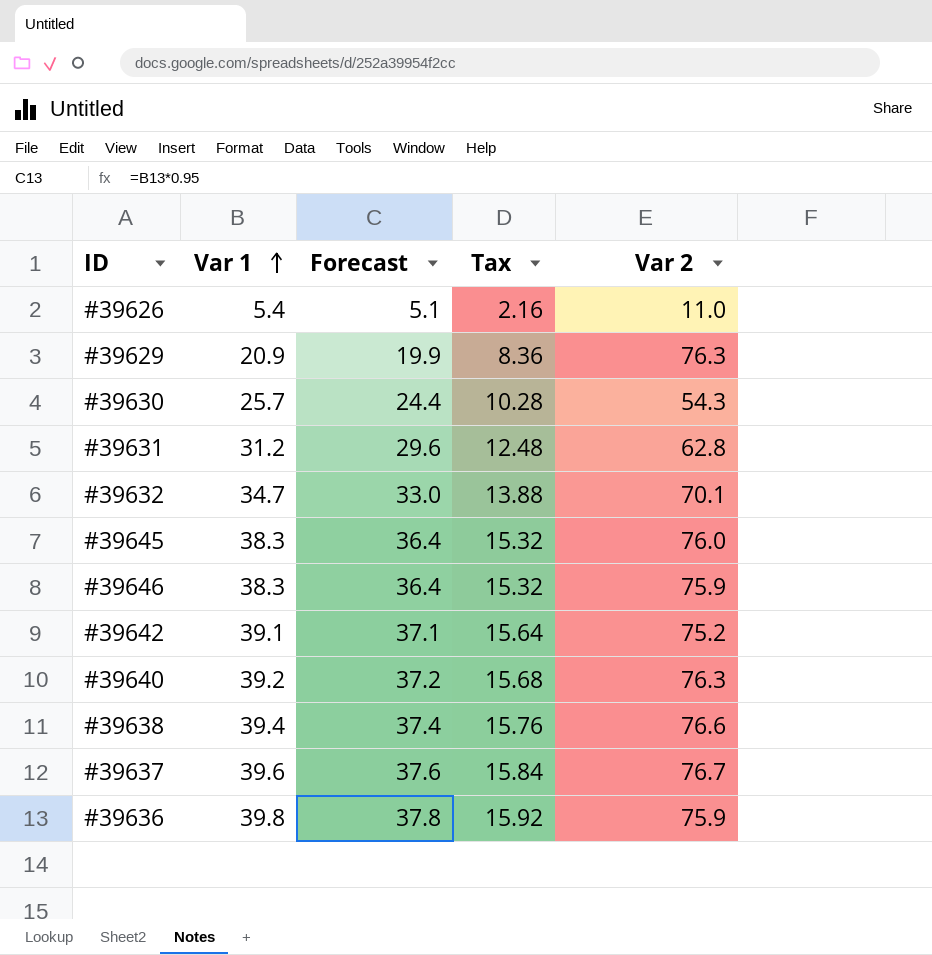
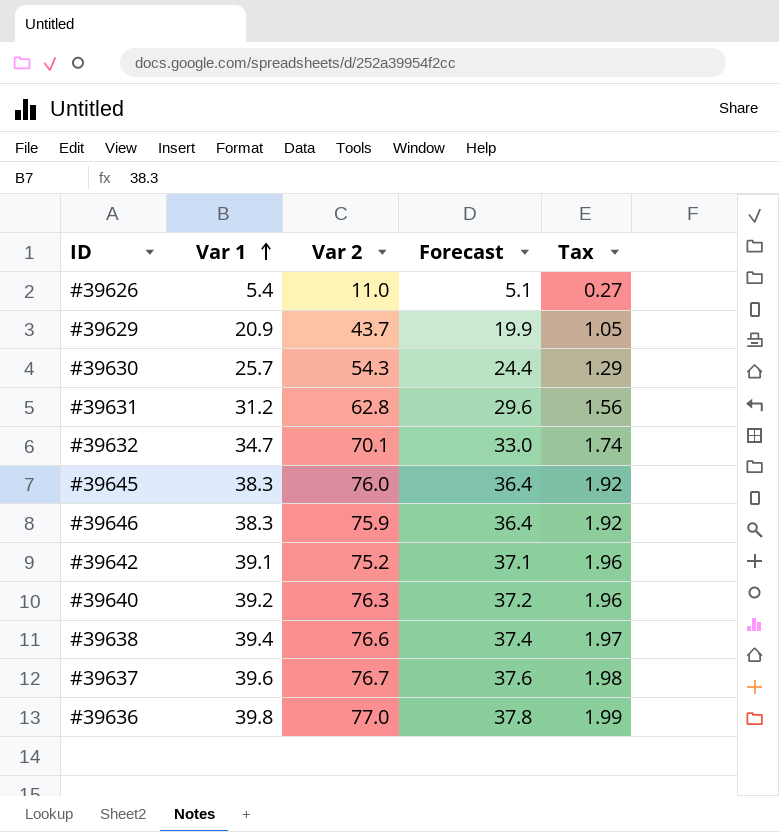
column Var 2 | position: 5 -> 3
column Tax | formula: [Var 1] * 0.4 -> [Var 1] * 0.05
#39629 | Var 2: 76.3 -> 43.7
#39636 | Var 2: 75.9 -> 77.0

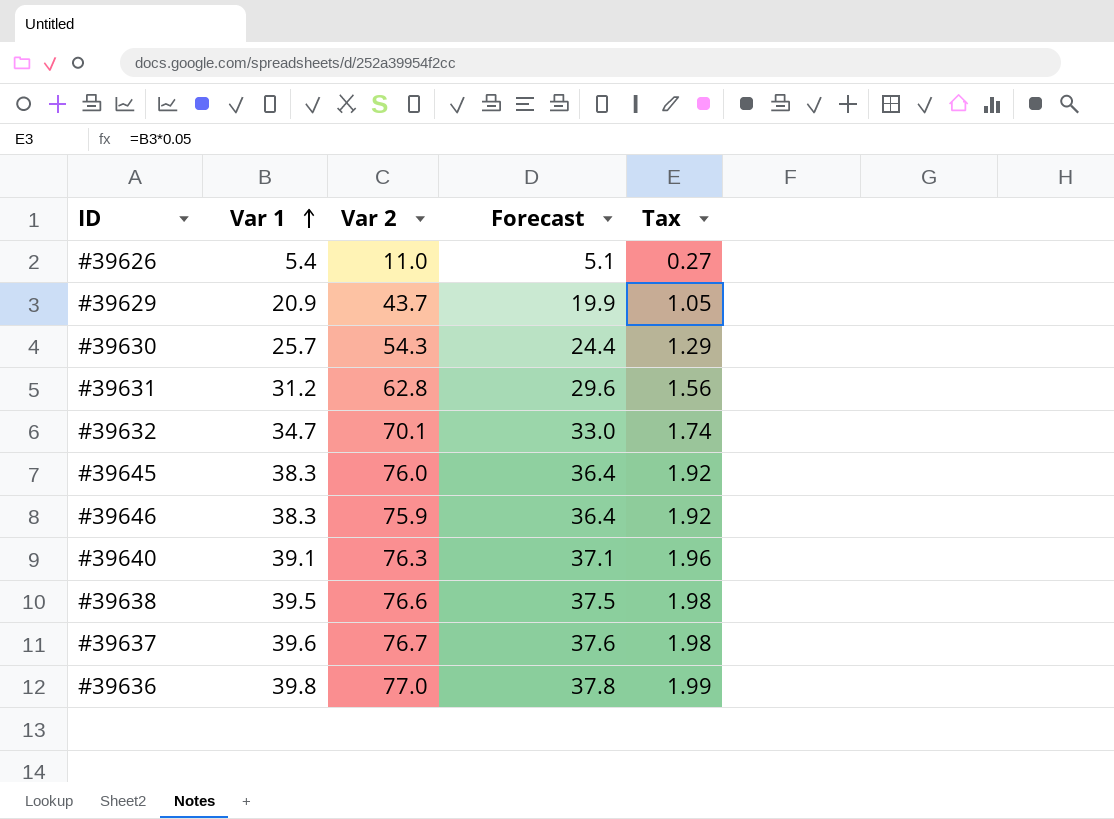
row #39642: 39.1 | 75.2 | 37.1 | 1.96 -> none
#39640 | Var 1: 39.2 -> 39.1
#39640 | Forecast: 37.2 -> 37.1
#39638 | Var 1: 39.4 -> 39.5
#39638 | Forecast: 37.4 -> 37.5
#39638 | Tax: 1.97 -> 1.98

